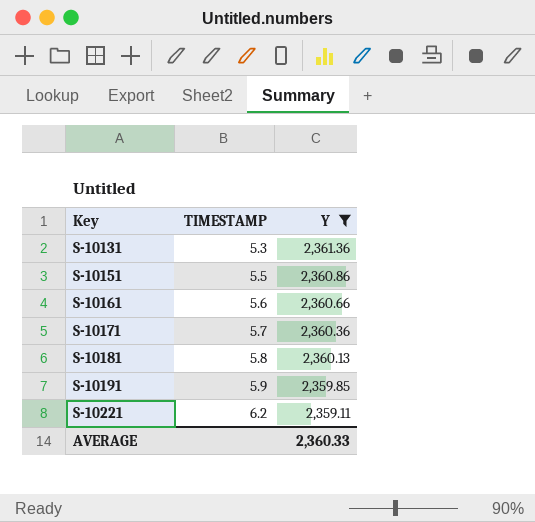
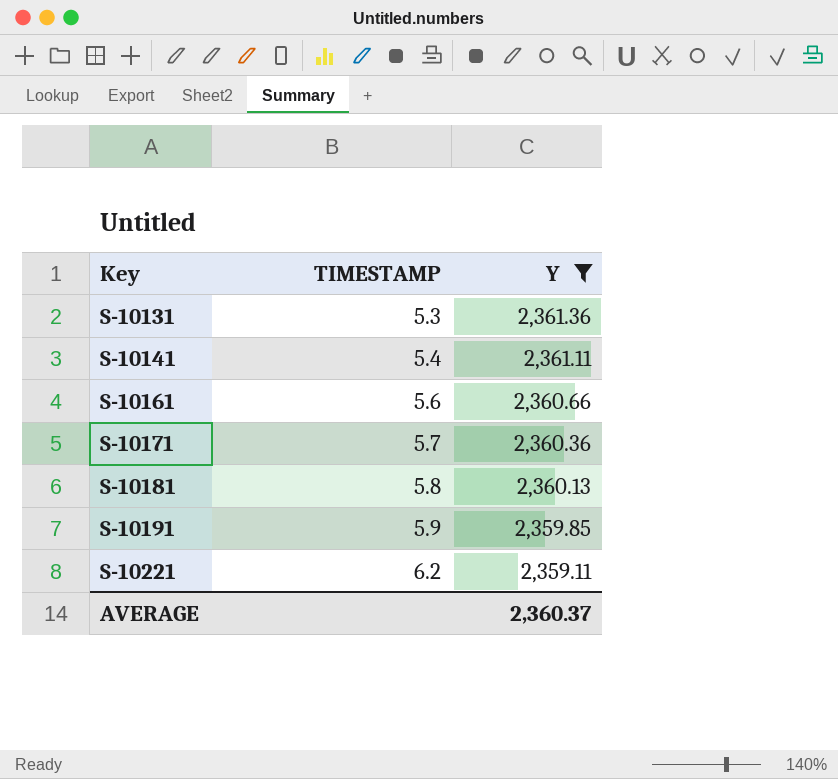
row S-10151: 5.5 | 2,360.86 -> none
row S-10141: none -> 5.4 | 2,361.11
AVERAGE | Y: 2,360.33 -> 2,360.37

